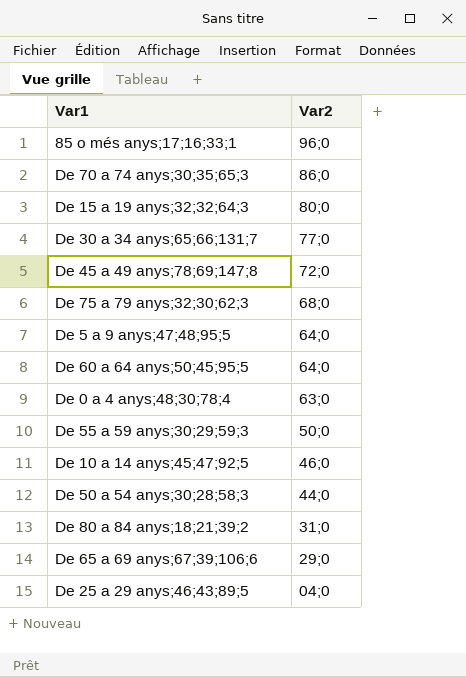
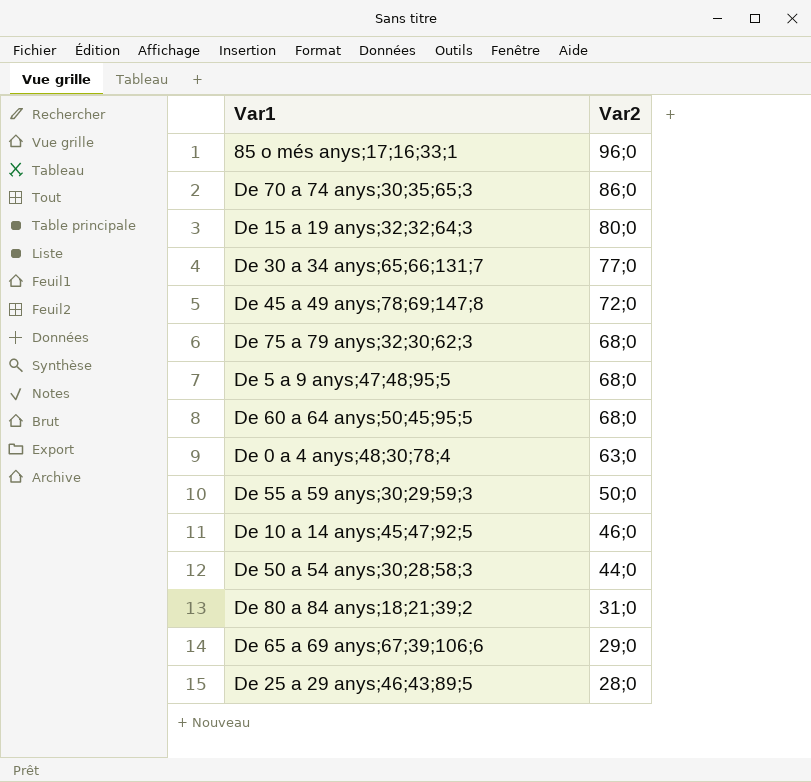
De 5 a 9 anys;47;48;95;5 | Var2: 64;0 -> 68;0
De 60 a 64 anys;50;45;95;5 | Var2: 64;0 -> 68;0
De 25 a 29 anys;46;43;89;5 | Var2: 04;0 -> 28;0

